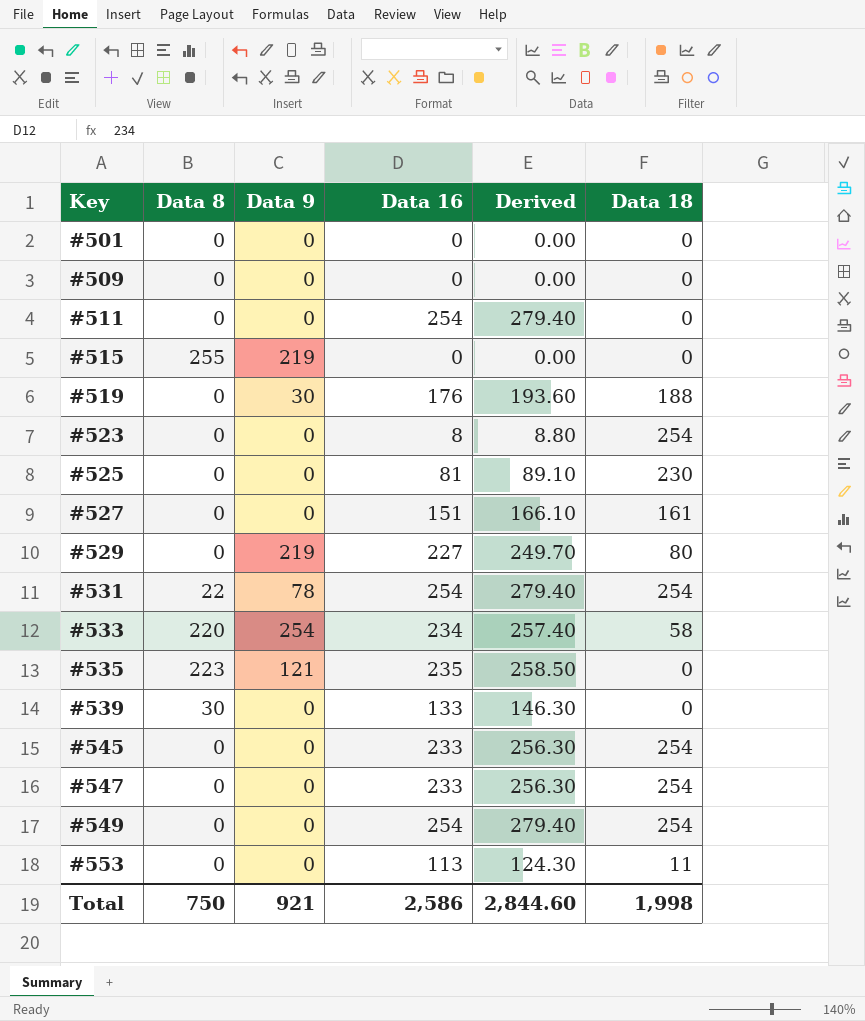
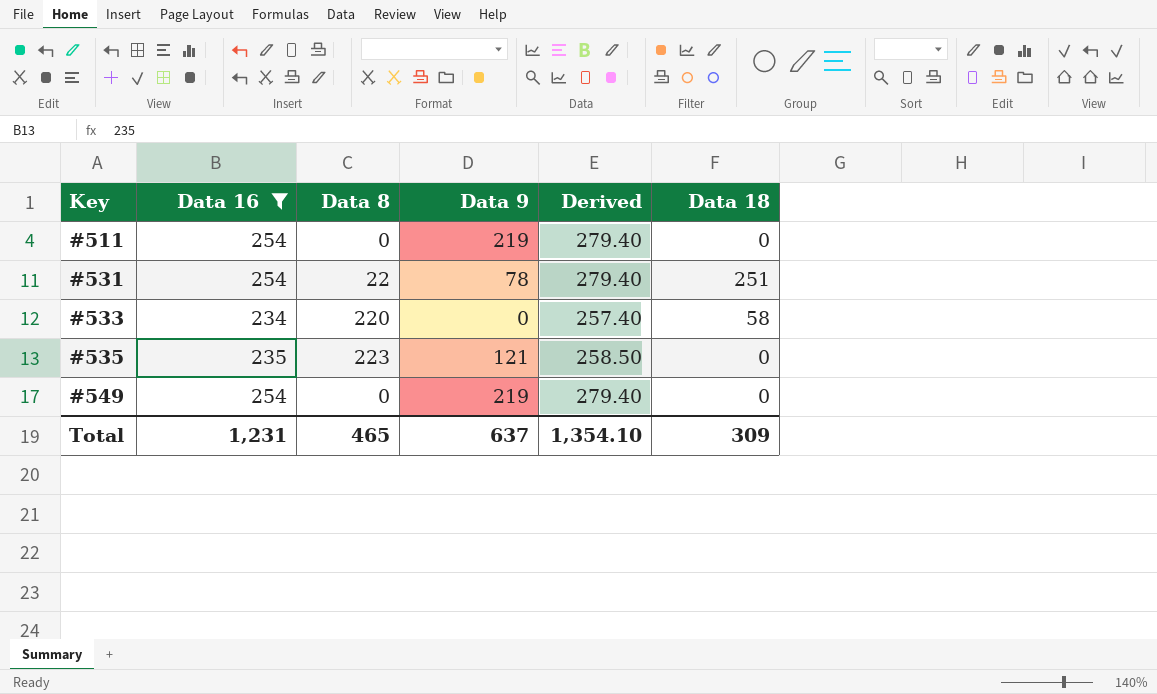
filter: none -> Data 16 >= 234
column Data 16 | position: 4 -> 2
#511 | Data 9: 0 -> 219
#531 | Data 18: 254 -> 251
#533 | Data 9: 254 -> 0
#549 | Data 9: 0 -> 219
#549 | Data 18: 254 -> 0
Total | Data 16: 2,586 -> 1,231
Total | Data 8: 750 -> 465
Total | Data 9: 921 -> 637
Total | Derived: 2,844.60 -> 1,354.10
Total | Data 18: 1,998 -> 309

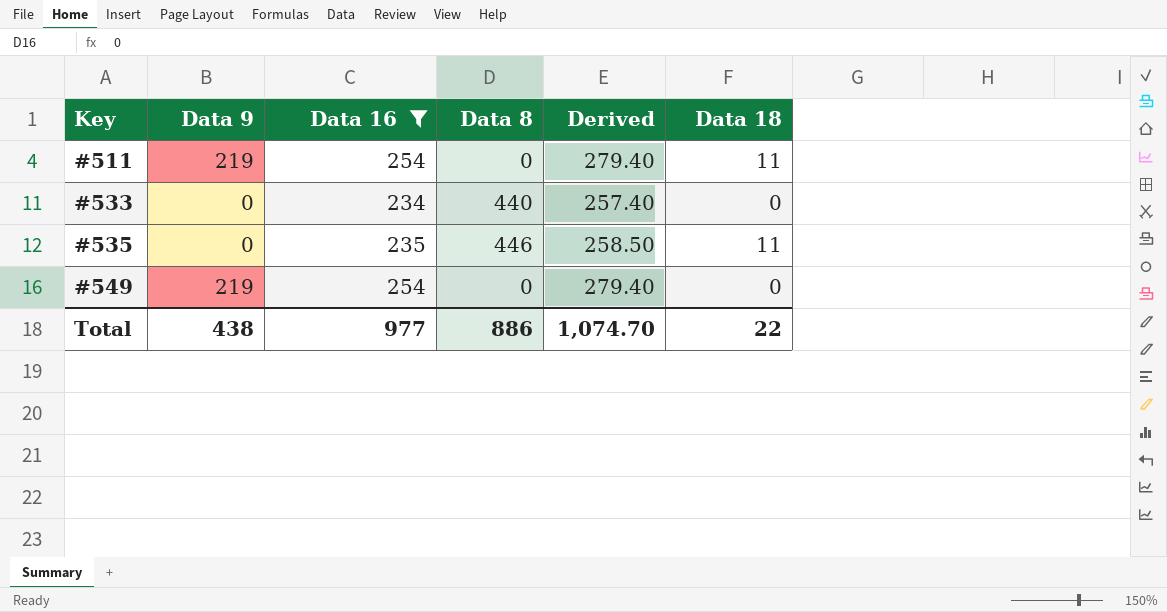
column Data 9 | position: 4 -> 2
row #531: 254 | 22 | 78 | 279.40 | 251 -> none
#511 | Data 18: 0 -> 11
#533 | Data 8: 220 -> 440
#533 | Data 18: 58 -> 0
#535 | Data 9: 121 -> 0
#535 | Data 8: 223 -> 446
#535 | Data 18: 0 -> 11
Total | Data 9: 637 -> 438
Total | Data 16: 1,231 -> 977
Total | Data 8: 465 -> 886
Total | Derived: 1,354.10 -> 1,074.70
Total | Data 18: 309 -> 22

